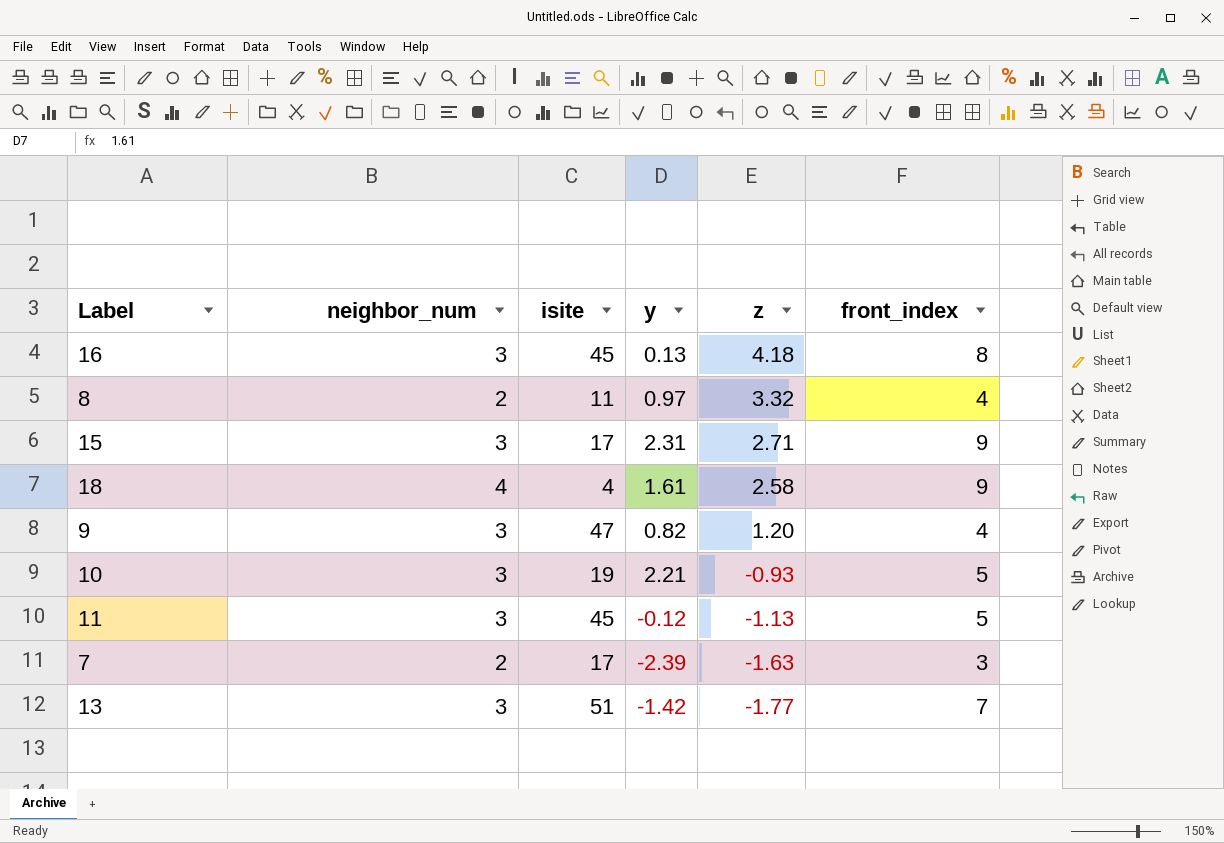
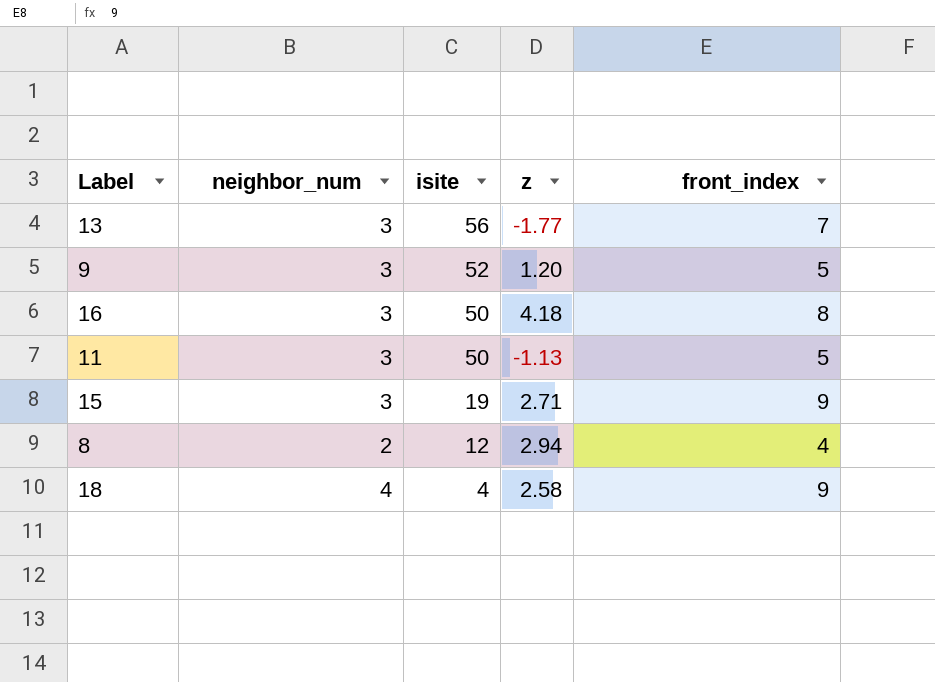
row order: z descending -> isite descending
column y | position: 4 -> none
row 10: 3 | 19 | 2.21 | -0.93 | 5 -> none
row 7: 2 | 17 | -2.39 | -1.63 | 3 -> none
13 | isite: 51 -> 56
9 | isite: 47 -> 52
9 | front_index: 4 -> 5
16 | isite: 45 -> 50
11 | isite: 45 -> 50
15 | isite: 17 -> 19
8 | isite: 11 -> 12
8 | z: 3.32 -> 2.94

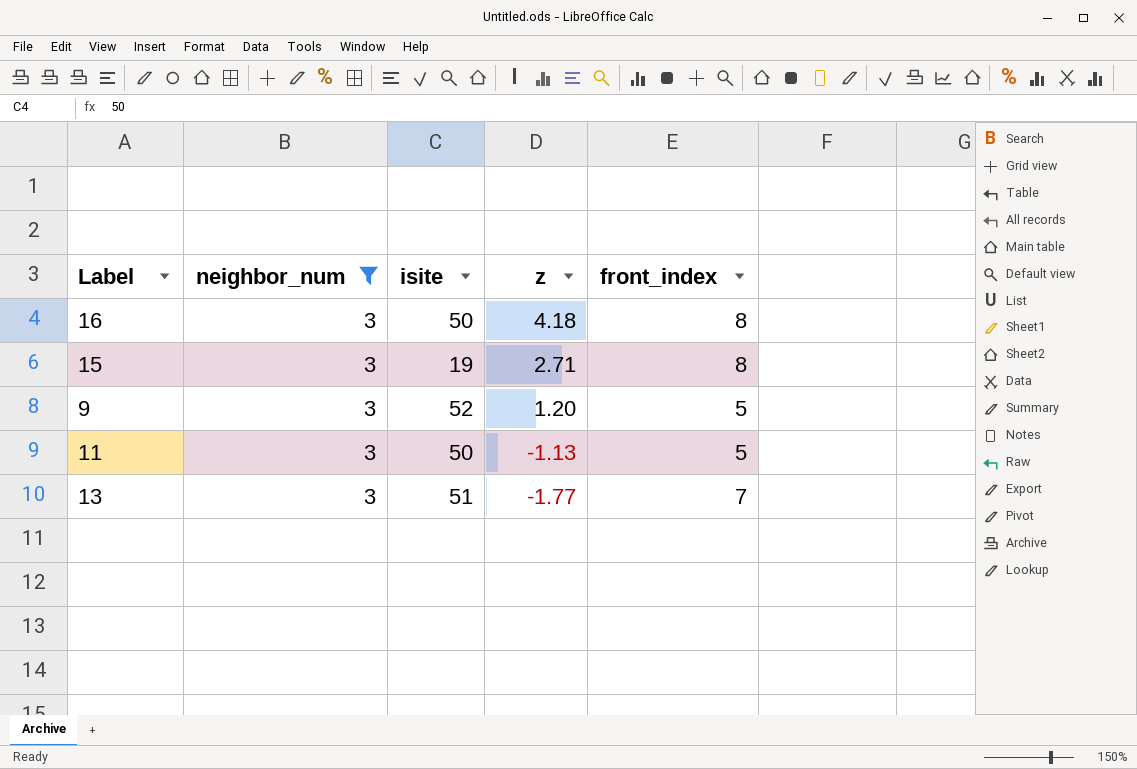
filter: none -> neighbor_num = 3
row order: isite descending -> z descending
15 | front_index: 9 -> 8
13 | isite: 56 -> 51

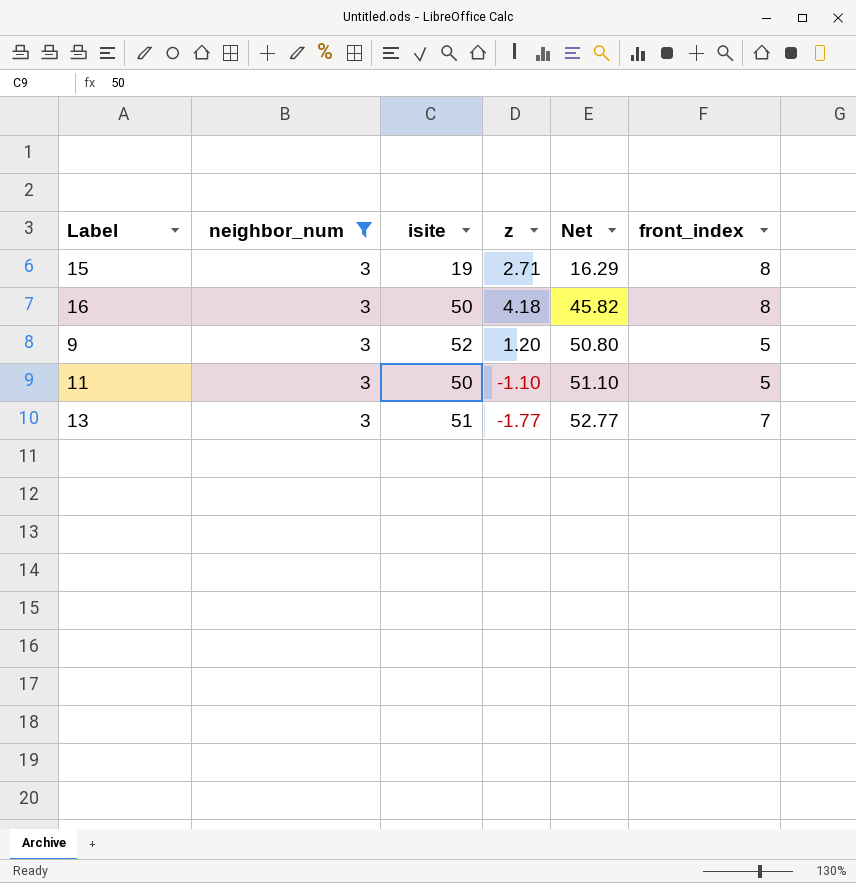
row order: z descending -> Net ascending
column Net | formula: none -> [isite] - [z]
11 | z: -1.13 -> -1.10

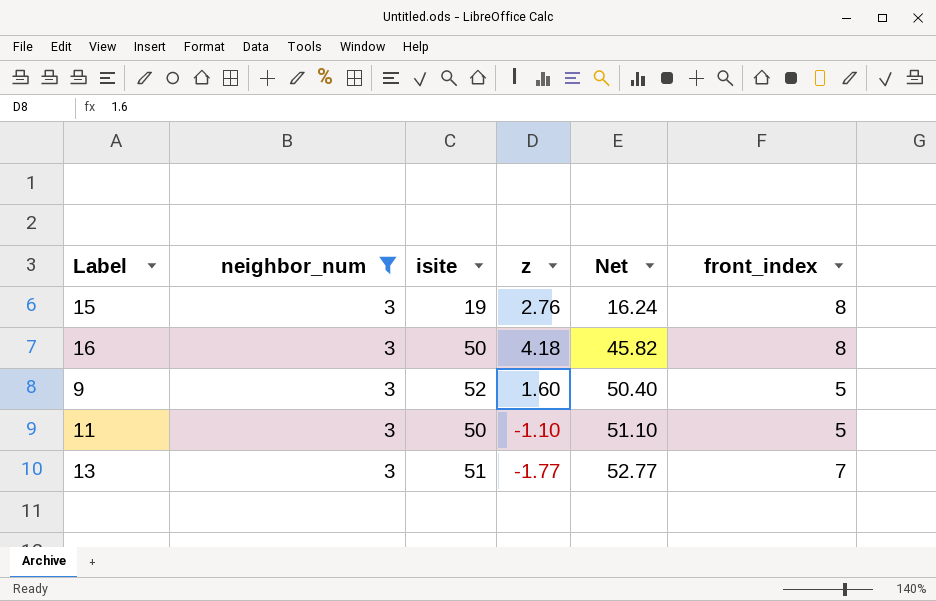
15 | z: 2.71 -> 2.76
15 | Net: 16.29 -> 16.24
9 | z: 1.20 -> 1.60
9 | Net: 50.80 -> 50.40

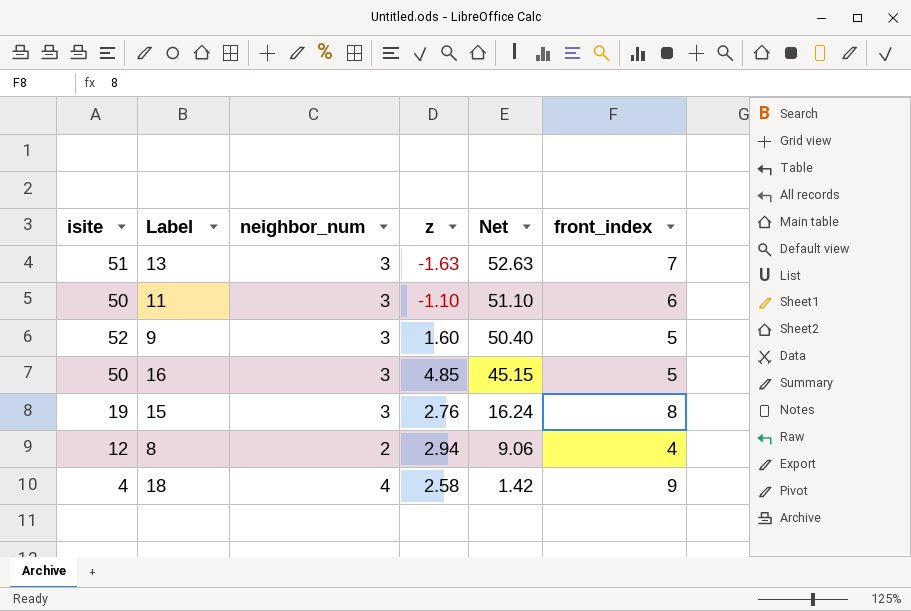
filter: neighbor_num = 3 -> none
row order: Net ascending -> Net descending
column isite | position: 3 -> 1
13 | z: -1.77 -> -1.63
13 | Net: 52.77 -> 52.63
11 | front_index: 5 -> 6
16 | z: 4.18 -> 4.85
16 | Net: 45.82 -> 45.15
16 | front_index: 8 -> 5

